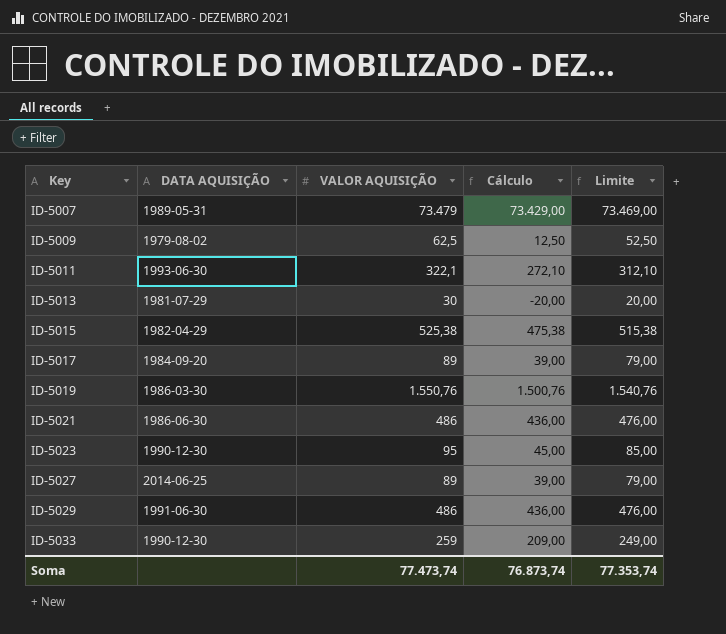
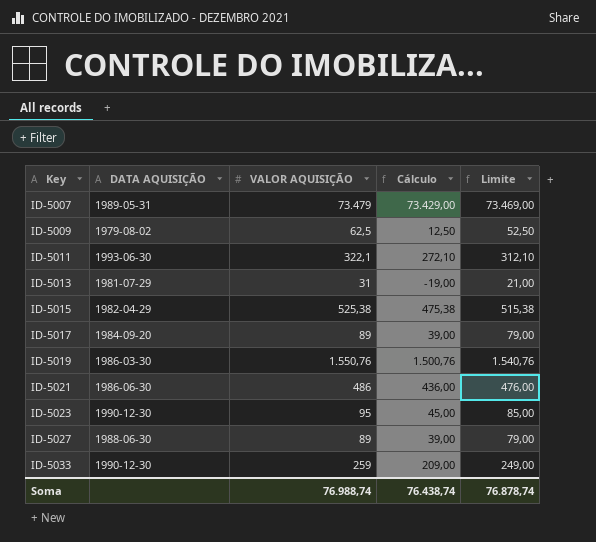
row ID-5029: 1991-06-30 | 486 | 436,00 | 476,00 -> none
ID-5013 | VALOR AQUISIÇÃO: 30 -> 31
ID-5013 | Cálculo: -20,00 -> -19,00
ID-5013 | Limite: 20,00 -> 21,00
ID-5027 | DATA AQUISIÇÃO: 2014-06-25 -> 1988-06-30
Soma | VALOR AQUISIÇÃO: 77.473,74 -> 76.988,74
Soma | Cálculo: 76.873,74 -> 76.438,74
Soma | Limite: 77.353,74 -> 76.878,74

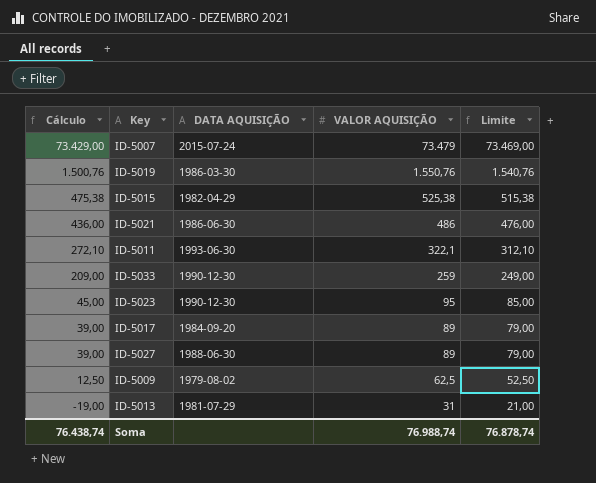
row order: Key ascending -> Cálculo descending
column Cálculo | position: 4 -> 1
ID-5007 | DATA AQUISIÇÃO: 1989-05-31 -> 2015-07-24

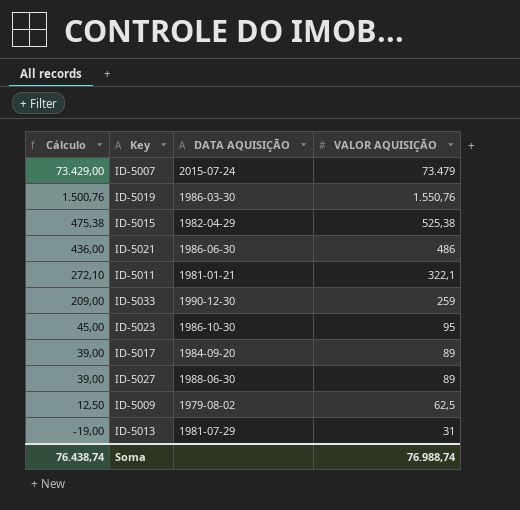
column Limite | formula: [VALOR AQUISIÇÃO] - 10 -> none
ID-5011 | DATA AQUISIÇÃO: 1993-06-30 -> 1981-01-21
ID-5023 | DATA AQUISIÇÃO: 1990-12-30 -> 1986-10-30

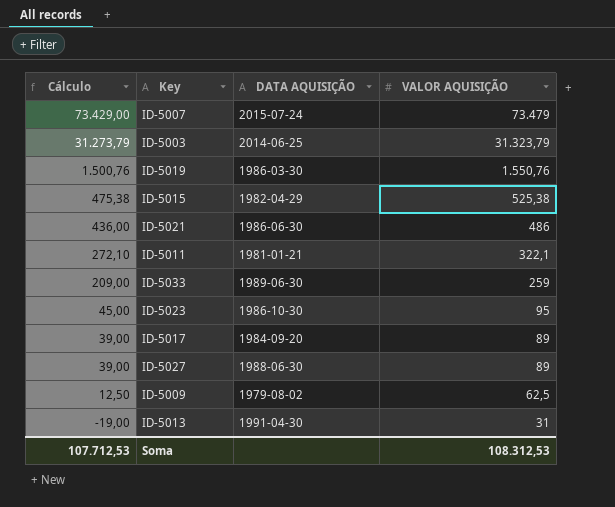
row ID-5003: none -> 31.273,79 | 2014-06-25 | 31.323,79
ID-5033 | DATA AQUISIÇÃO: 1990-12-30 -> 1989-06-30
ID-5013 | DATA AQUISIÇÃO: 1981-07-29 -> 1991-04-30
Soma | Cálculo: 76.438,74 -> 107.712,53
Soma | VALOR AQUISIÇÃO: 76.988,74 -> 108.312,53

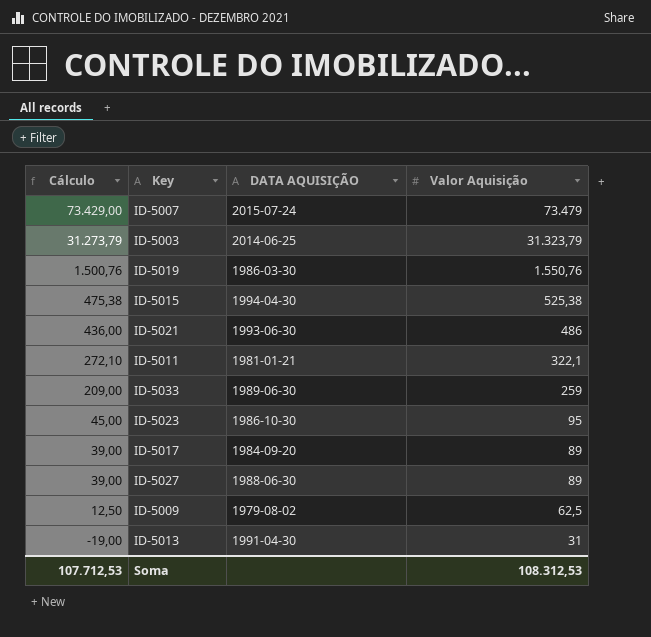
column name: VALOR AQUISIÇÃO -> Valor Aquisição
ID-5015 | DATA AQUISIÇÃO: 1982-04-29 -> 1994-04-30
ID-5021 | DATA AQUISIÇÃO: 1986-06-30 -> 1993-06-30

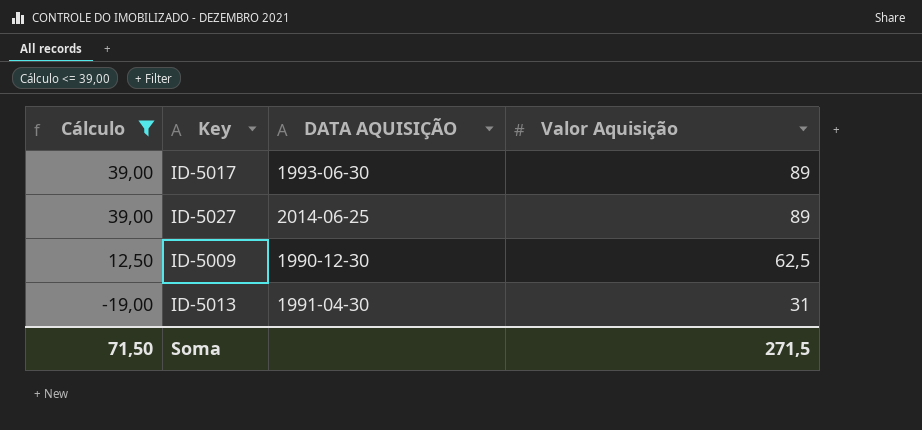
filter: none -> Cálculo <= 39,00
ID-5017 | DATA AQUISIÇÃO: 1984-09-20 -> 1993-06-30
ID-5027 | DATA AQUISIÇÃO: 1988-06-30 -> 2014-06-25
ID-5009 | DATA AQUISIÇÃO: 1979-08-02 -> 1990-12-30
Soma | Cálculo: 107.712,53 -> 71,50
Soma | Valor Aquisição: 108.312,53 -> 271,5

